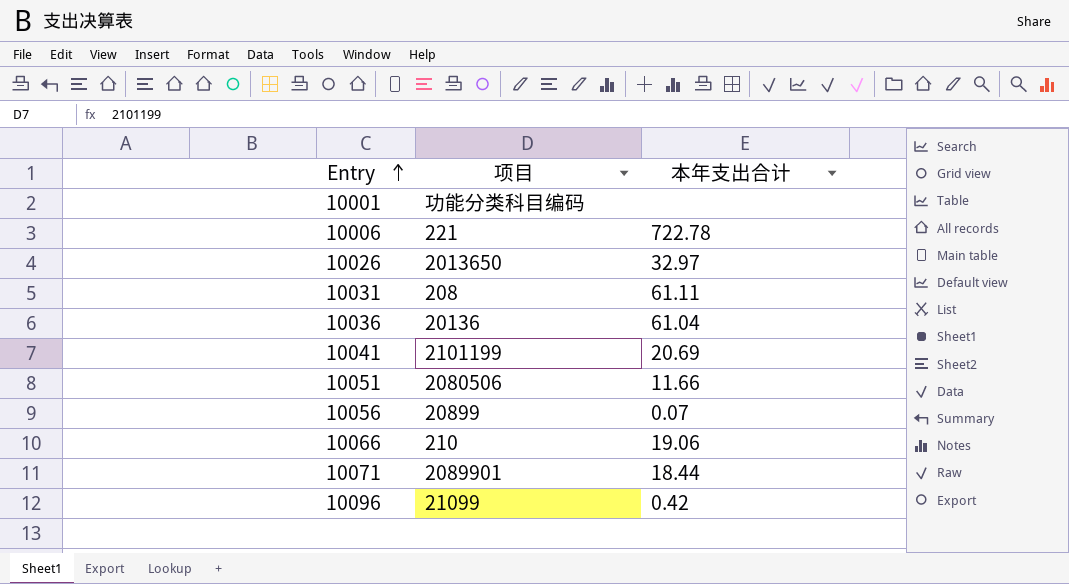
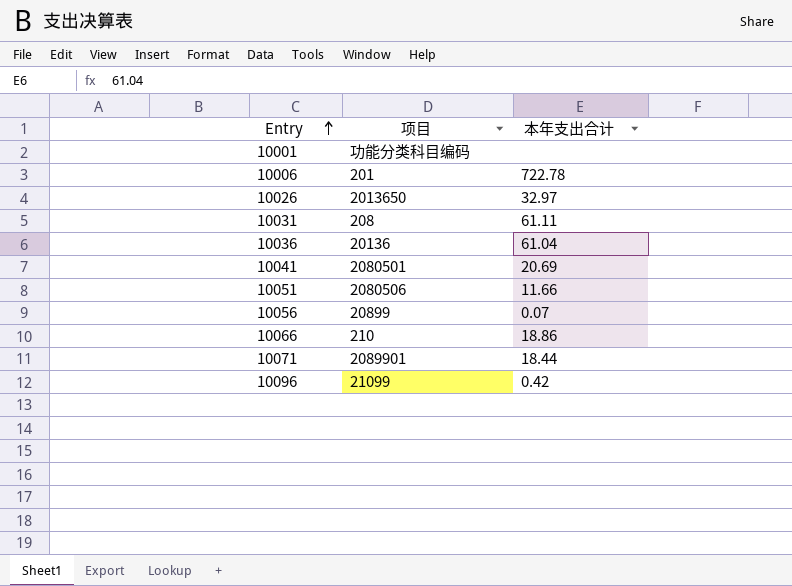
10006 | 项目: 221 -> 201
10041 | 项目: 2101199 -> 2080501
10066 | 本年支出合计: 19.06 -> 18.86

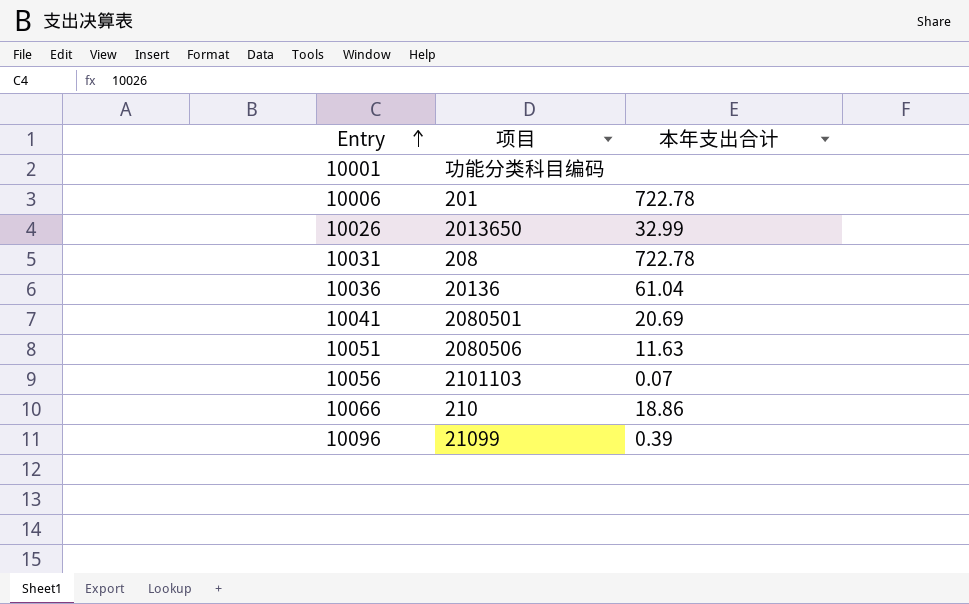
row 10071: 2089901 | 18.44 -> none
10026 | 本年支出合计: 32.97 -> 32.99
10031 | 本年支出合计: 61.11 -> 722.78
10051 | 本年支出合计: 11.66 -> 11.63
10056 | 项目: 20899 -> 2101103
10096 | 本年支出合计: 0.42 -> 0.39

